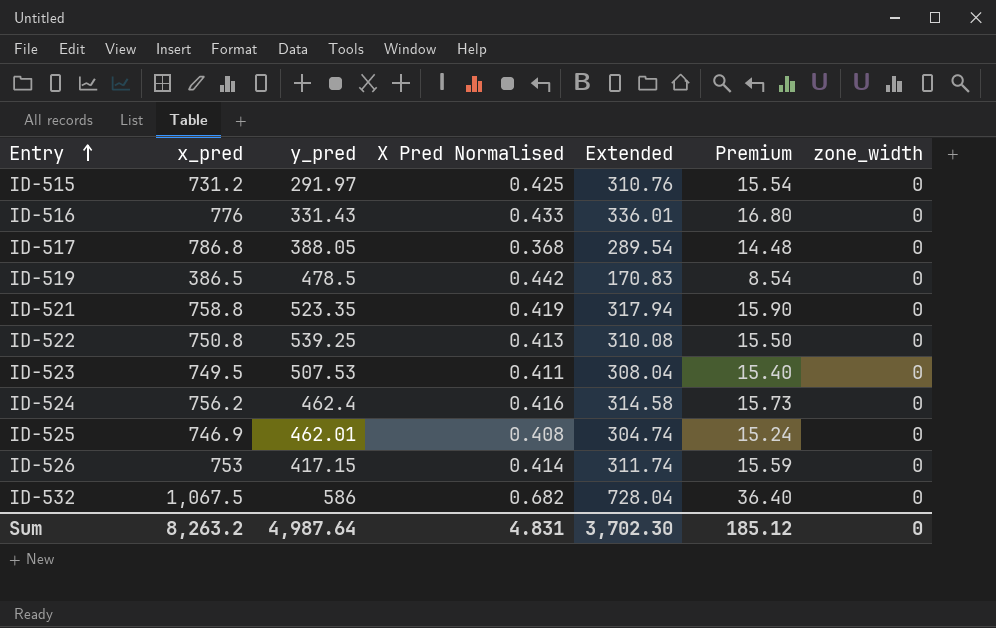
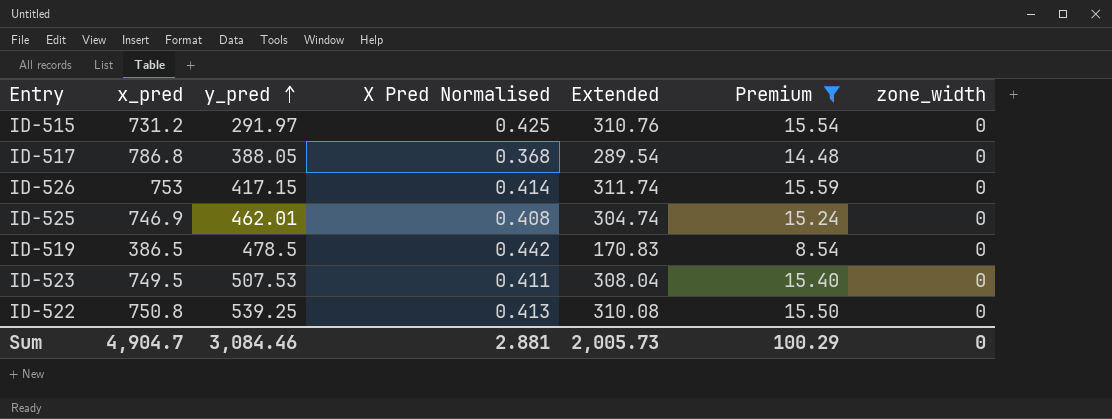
filter: none -> Premium <= 15.59
row order: Entry ascending -> y_pred ascending
Sum | x_pred: 8,263.2 -> 4,904.7
Sum | y_pred: 4,987.64 -> 3,084.46
Sum | X Pred Normalised: 4.831 -> 2.881
Sum | Extended: 3,702.30 -> 2,005.73
Sum | Premium: 185.12 -> 100.29

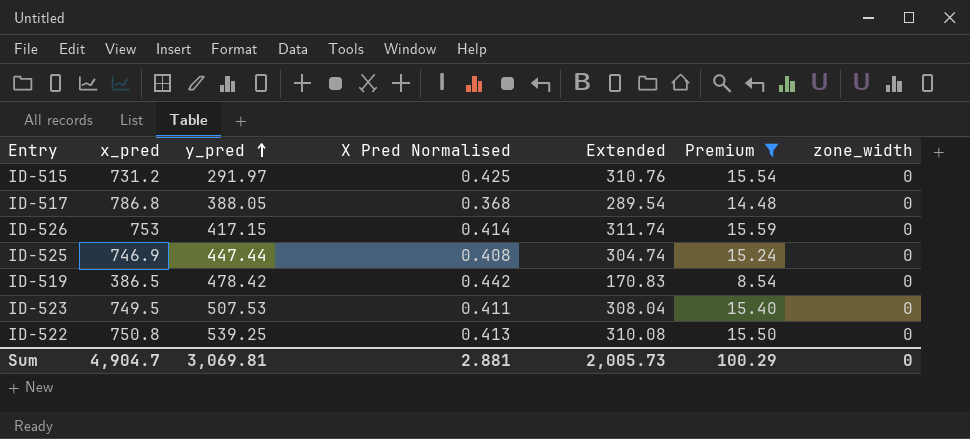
ID-525 | y_pred: 462.01 -> 447.44
ID-519 | y_pred: 478.5 -> 478.42
Sum | y_pred: 3,084.46 -> 3,069.81

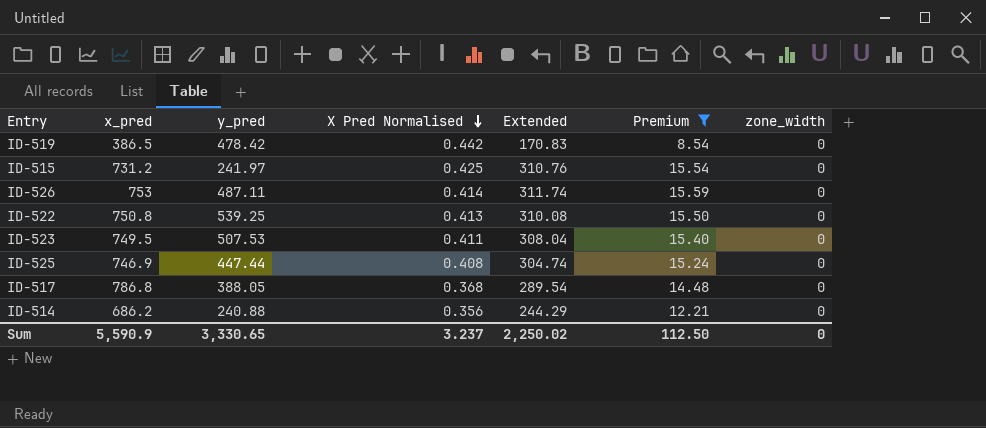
row order: y_pred ascending -> X Pred Normalised descending
ID-515 | y_pred: 291.97 -> 241.97
ID-526 | y_pred: 417.15 -> 487.11
row ID-514: none -> 686.2 | 240.88 | 0.356 | 244.29 | 12.21 | 0
Sum | x_pred: 4,904.7 -> 5,590.9
Sum | y_pred: 3,069.81 -> 3,330.65
Sum | X Pred Normalised: 2.881 -> 3.237
Sum | Extended: 2,005.73 -> 2,250.02
Sum | Premium: 100.29 -> 112.50

